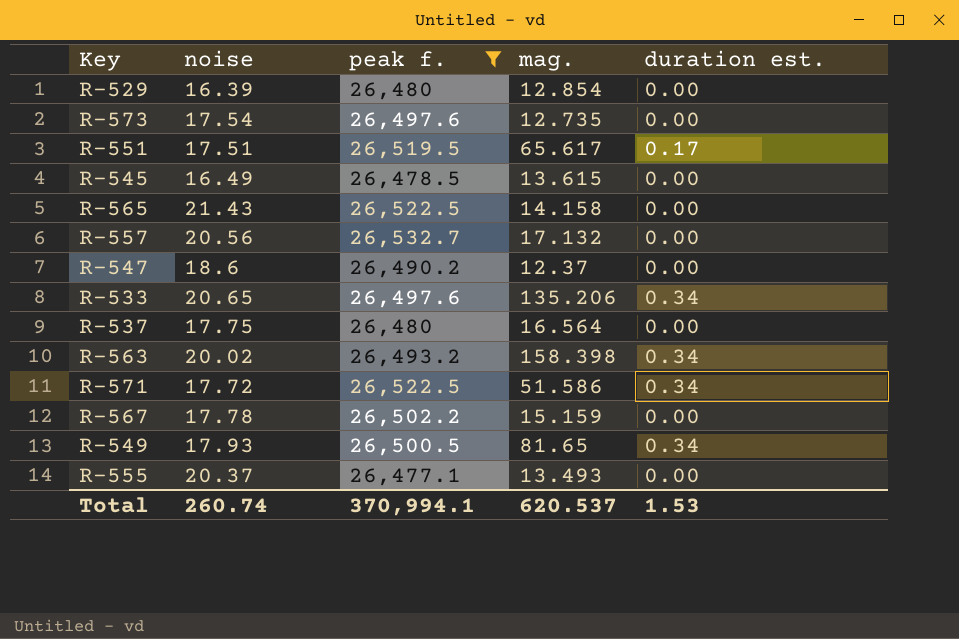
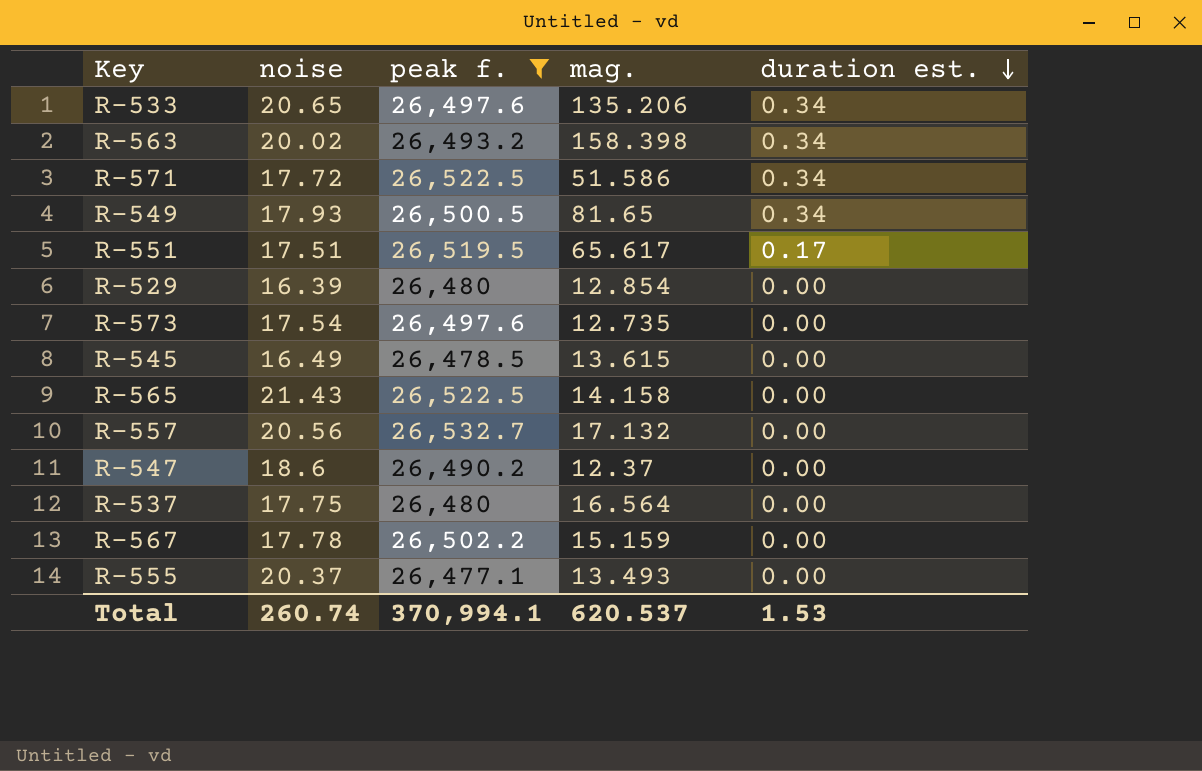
row order: none -> duration est. descending

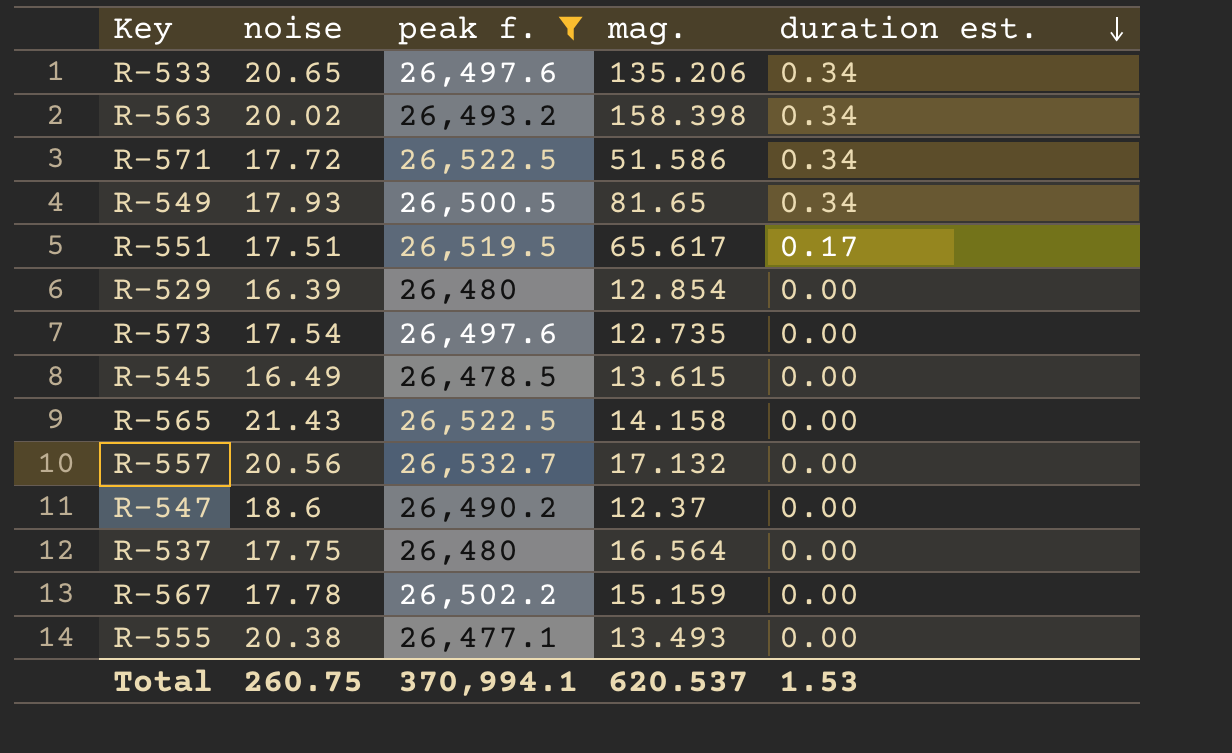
R-555 | noise: 20.37 -> 20.38
Total | noise: 260.74 -> 260.75

